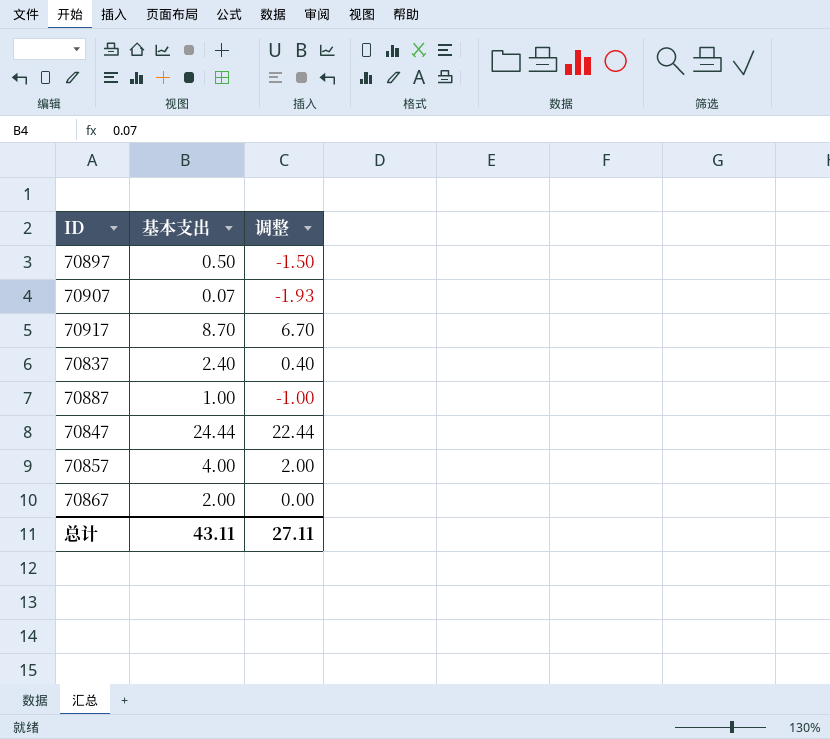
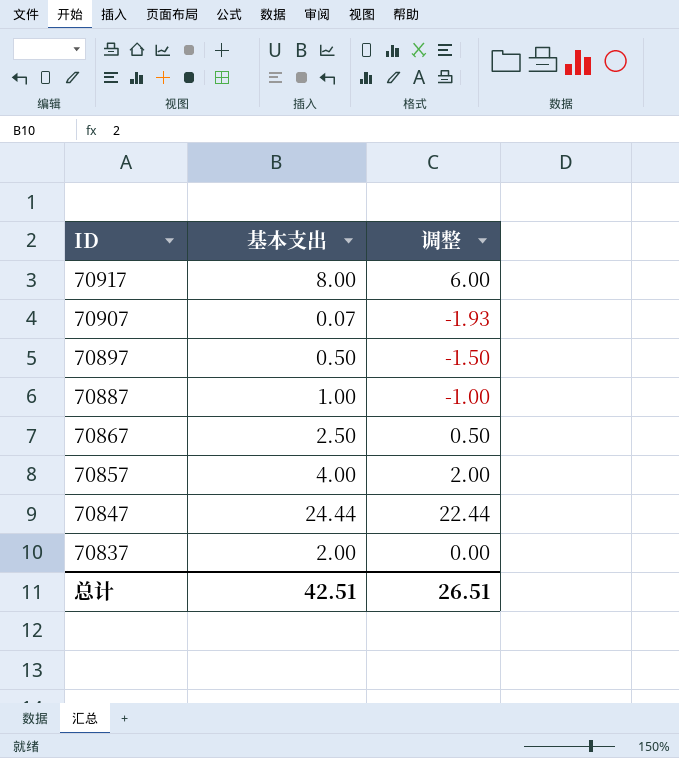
row order: none -> ID descending
70917 | 基本支出: 8.70 -> 8.00
70917 | 调整: 6.70 -> 6.00
70867 | 基本支出: 2.00 -> 2.50
70867 | 调整: 0.00 -> 0.50
70837 | 基本支出: 2.40 -> 2.00
70837 | 调整: 0.40 -> 0.00
总计 | 基本支出: 43.11 -> 42.51
总计 | 调整: 27.11 -> 26.51

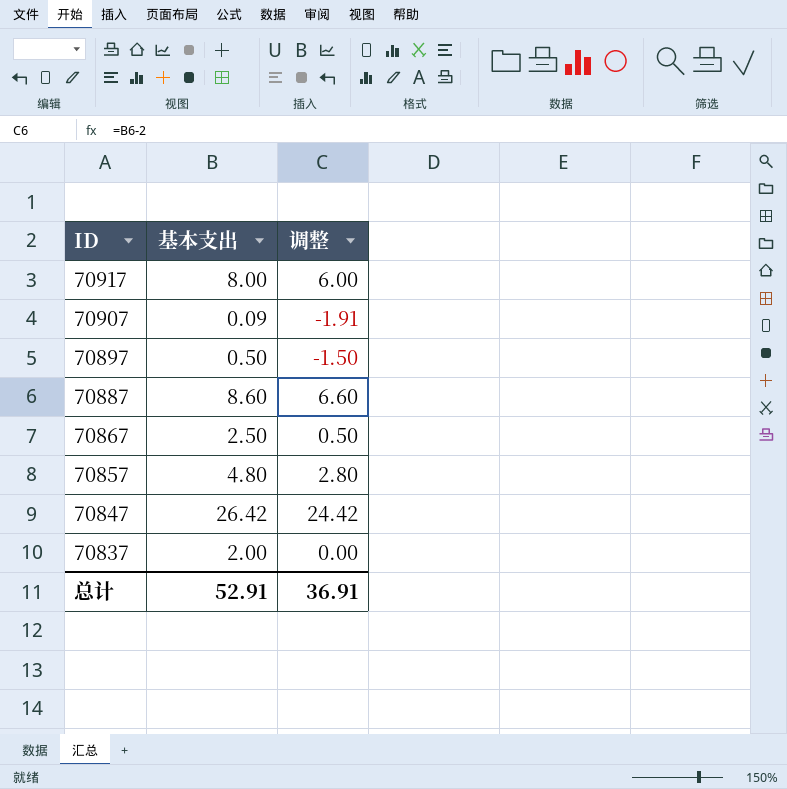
70907 | 基本支出: 0.07 -> 0.09
70907 | 调整: -1.93 -> -1.91
70887 | 基本支出: 1.00 -> 8.60
70887 | 调整: -1.00 -> 6.60
70857 | 基本支出: 4.00 -> 4.80
70857 | 调整: 2.00 -> 2.80
70847 | 基本支出: 24.44 -> 26.42
70847 | 调整: 22.44 -> 24.42
总计 | 基本支出: 42.51 -> 52.91
总计 | 调整: 26.51 -> 36.91

